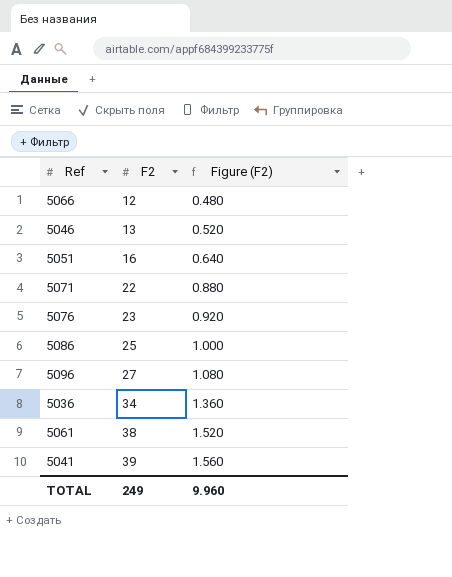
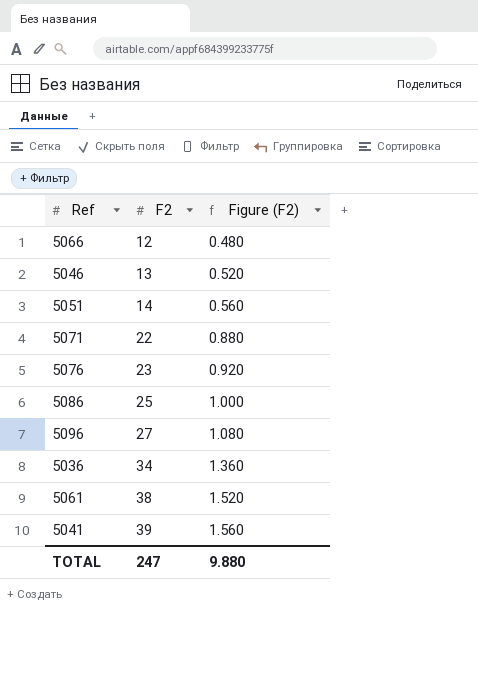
5051 | F2: 16 -> 14
5051 | Figure (F2): 0.640 -> 0.560
TOTAL | F2: 249 -> 247
TOTAL | Figure (F2): 9.960 -> 9.880

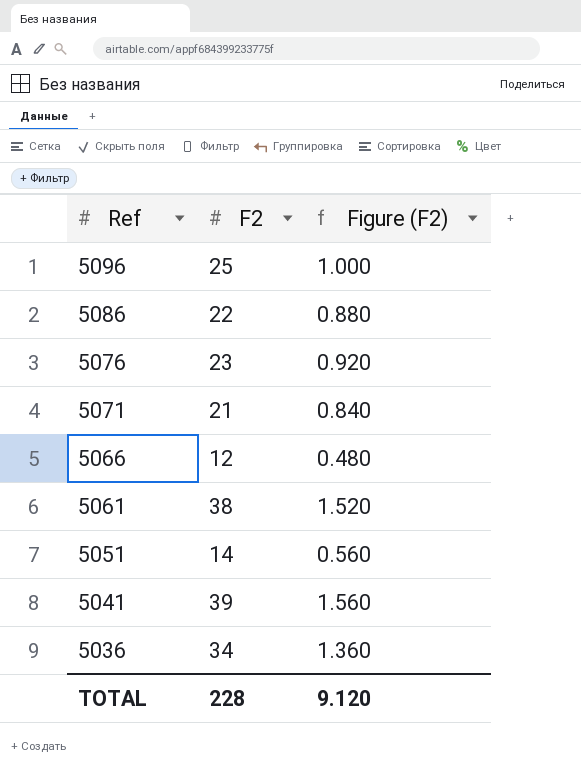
row order: F2 ascending -> Ref descending
row 5046: 13 | 0.520 -> none
5096 | F2: 27 -> 25
5096 | Figure (F2): 1.080 -> 1.000
5086 | F2: 25 -> 22
5086 | Figure (F2): 1.000 -> 0.880
5071 | F2: 22 -> 21
5071 | Figure (F2): 0.880 -> 0.840
TOTAL | F2: 247 -> 228
TOTAL | Figure (F2): 9.880 -> 9.120

